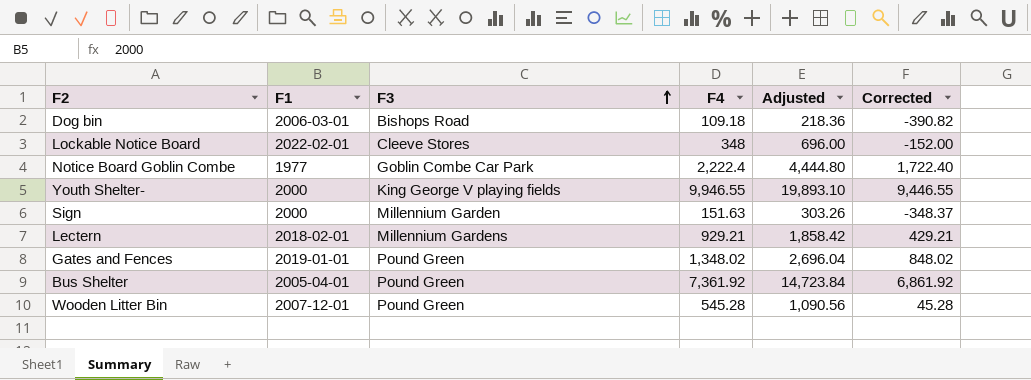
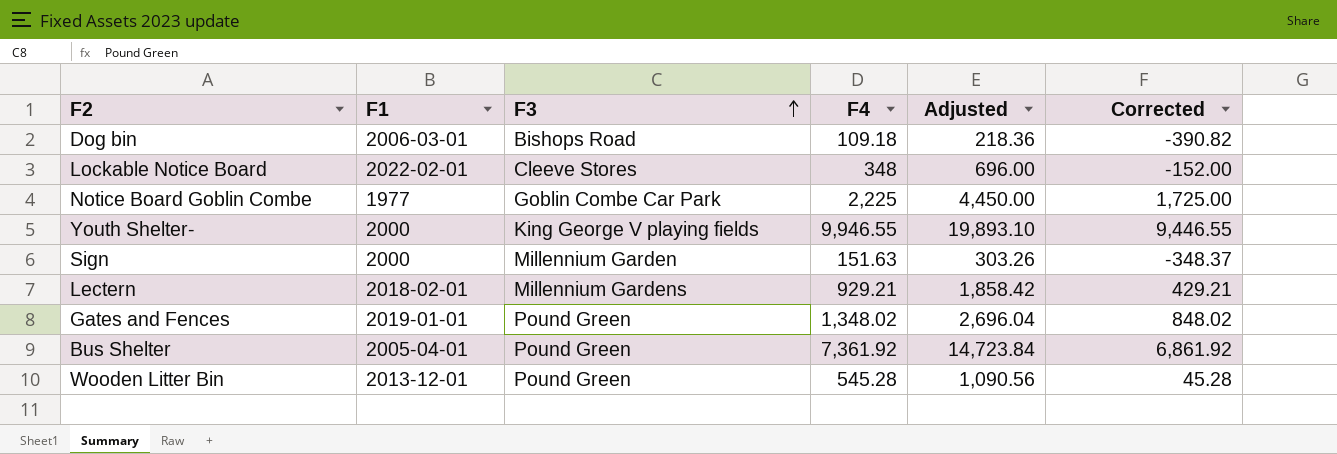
Notice Board Goblin Combe | F4: 2,222.4 -> 2,225
Notice Board Goblin Combe | Adjusted: 4,444.80 -> 4,450.00
Notice Board Goblin Combe | Corrected: 1,722.40 -> 1,725.00
Wooden Litter Bin | F1: 2007-12-01 -> 2013-12-01

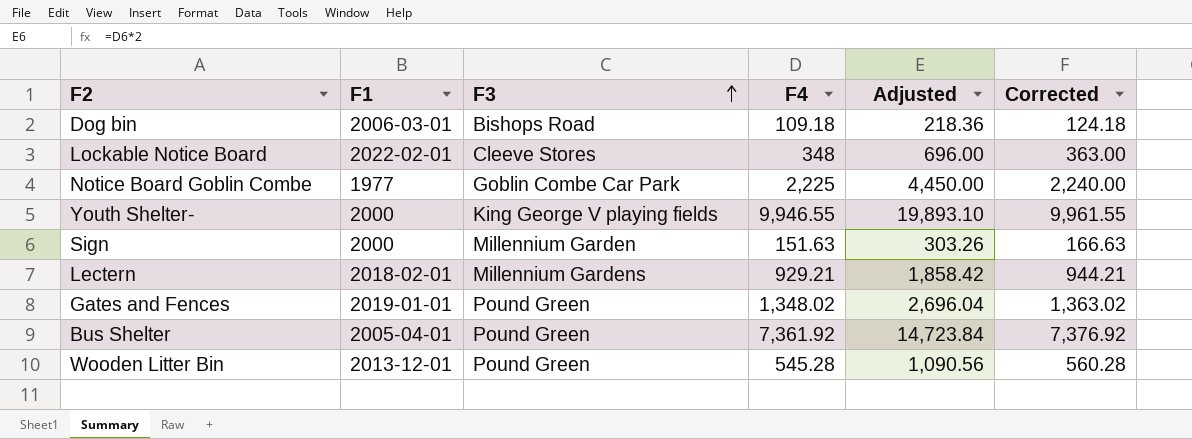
column Corrected | formula: [F4] - 500 -> [F4] + 15

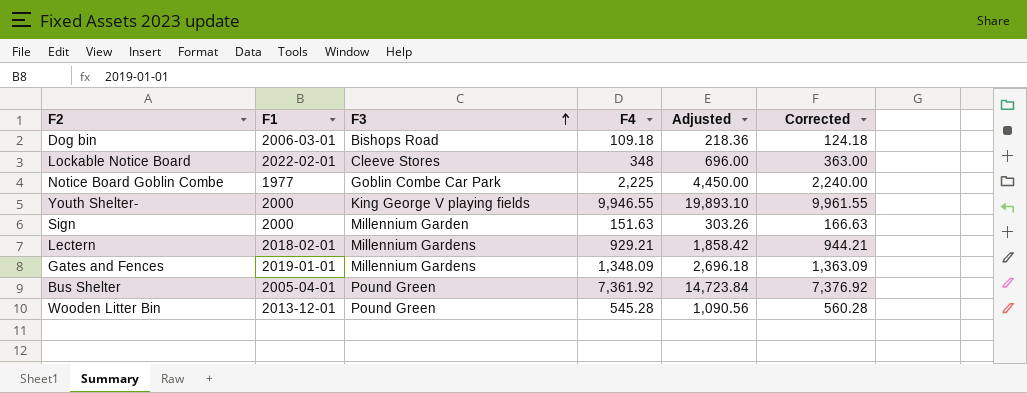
Gates and Fences | F3: Pound Green -> Millennium Gardens
Gates and Fences | F4: 1,348.02 -> 1,348.09
Gates and Fences | Adjusted: 2,696.04 -> 2,696.18
Gates and Fences | Corrected: 1,363.02 -> 1,363.09

